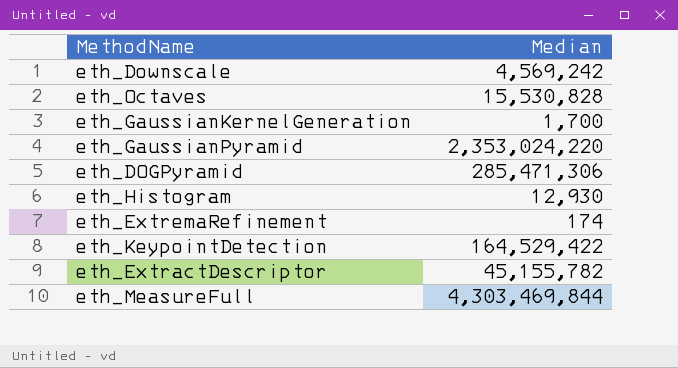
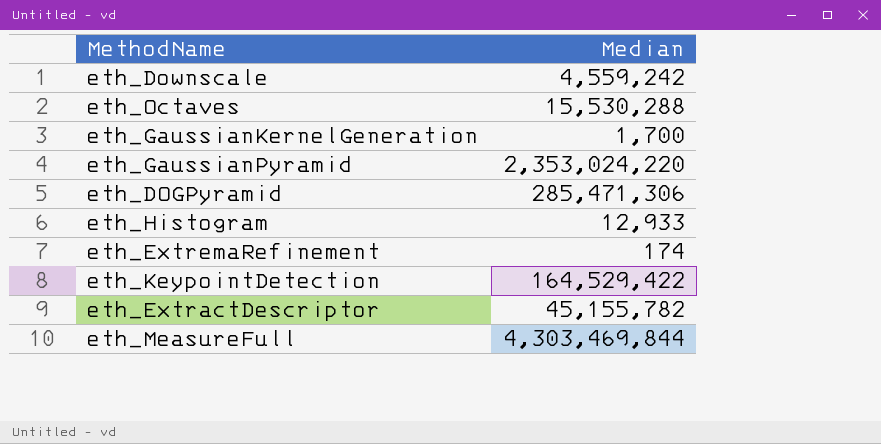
eth_Downscale | Median: 4,569,242 -> 4,559,242
eth_Octaves | Median: 15,530,828 -> 15,530,288
eth_Histogram | Median: 12,930 -> 12,933

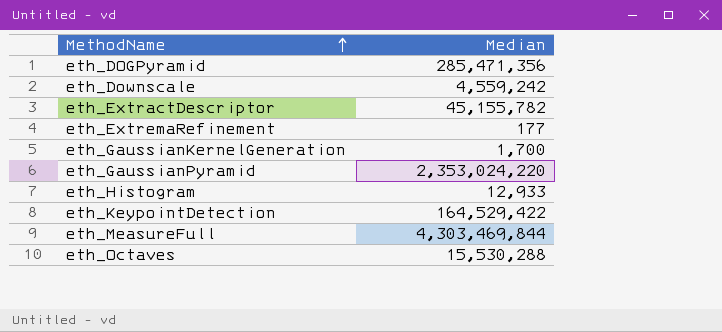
row order: none -> MethodName ascending
eth_DOGPyramid | Median: 285,471,306 -> 285,471,356
eth_ExtremaRefinement | Median: 174 -> 177

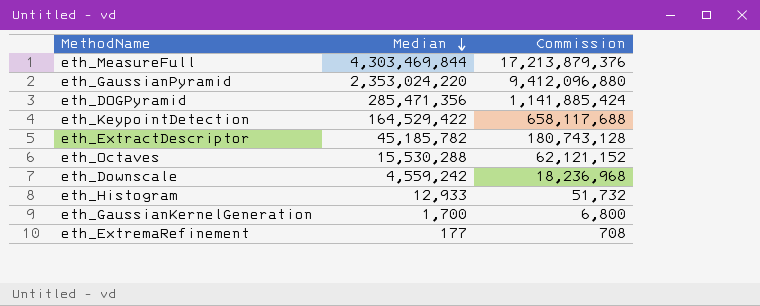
row order: MethodName ascending -> Median descending
column Commission | formula: none -> [Median] * 4
eth_ExtractDescriptor | Median: 45,155,782 -> 45,185,782

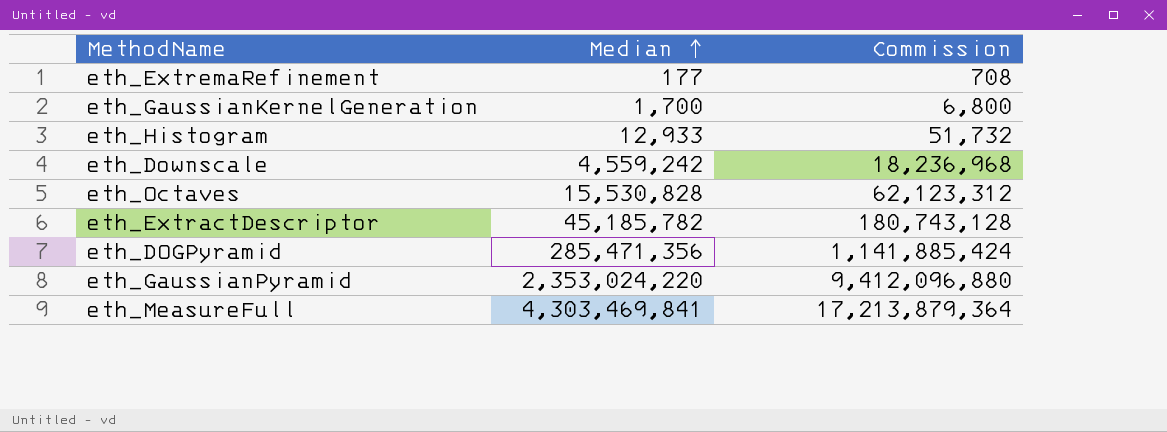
row order: Median descending -> Median ascending
row eth_KeypointDetection: 164,529,422 | 658,117,688 -> none
eth_Octaves | Median: 15,530,288 -> 15,530,828
eth_Octaves | Commission: 62,121,152 -> 62,123,312
eth_MeasureFull | Median: 4,303,469,844 -> 4,303,469,841
eth_MeasureFull | Commission: 17,213,879,376 -> 17,213,879,364

